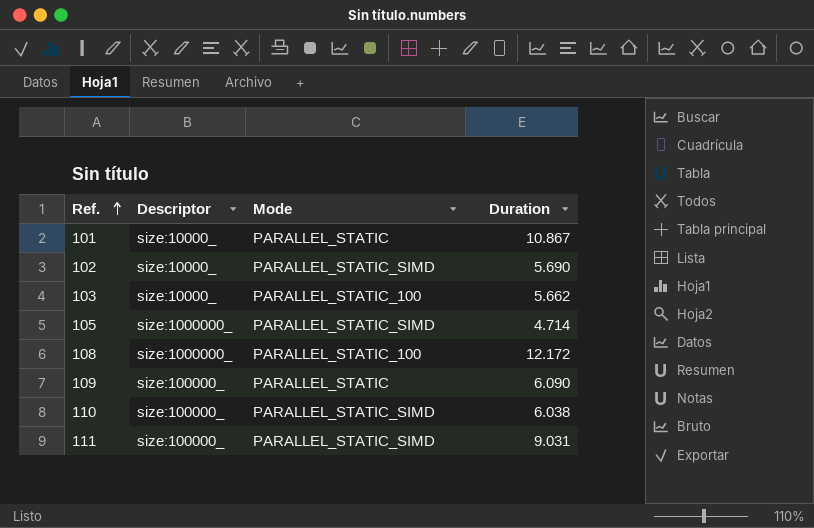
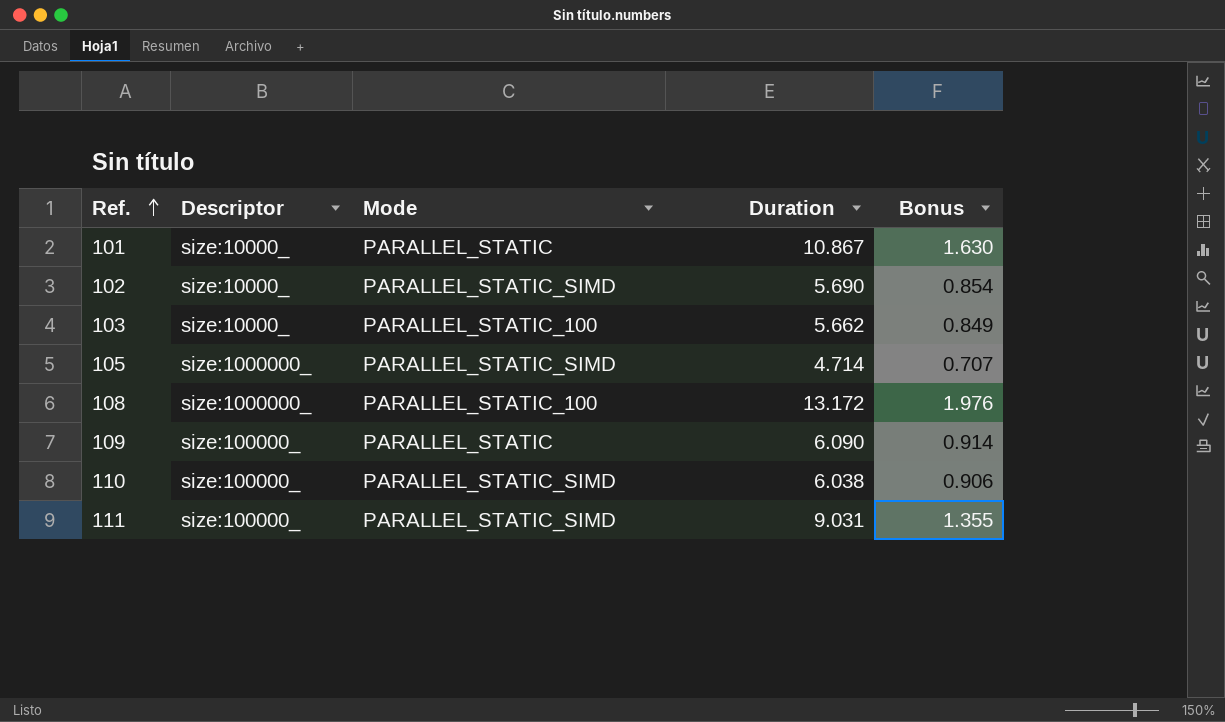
column Bonus | formula: none -> [Duration] * 0.15
108 | Duration: 12.172 -> 13.172

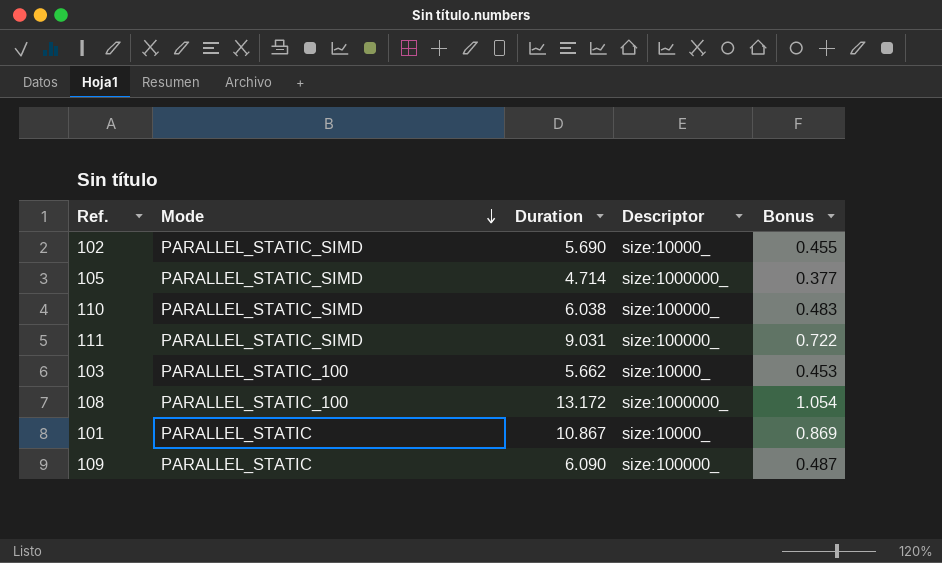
row order: Ref. ascending -> Mode descending
column Descriptor | position: 2 -> 4
column Bonus | formula: [Duration] * 0.15 -> [Duration] * 0.08

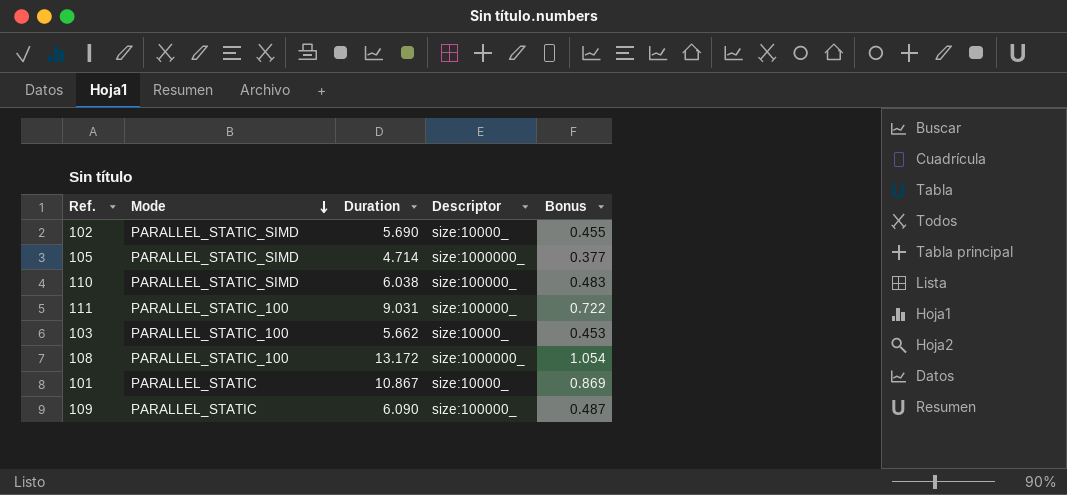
111 | Mode: PARALLEL_STATIC_SIMD -> PARALLEL_STATIC_100

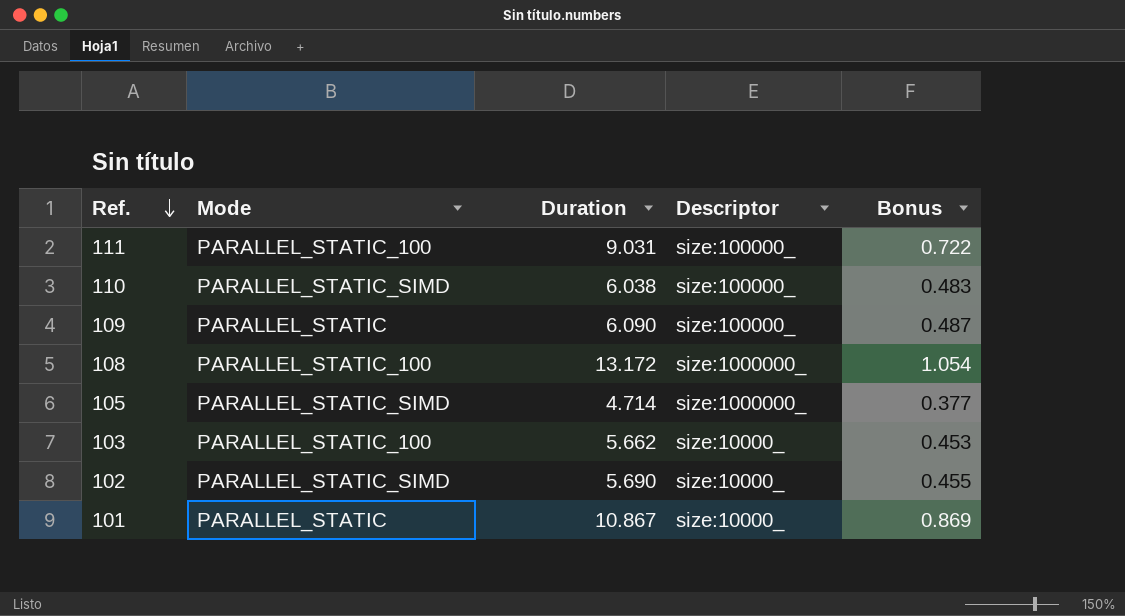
row order: Mode descending -> Ref. descending

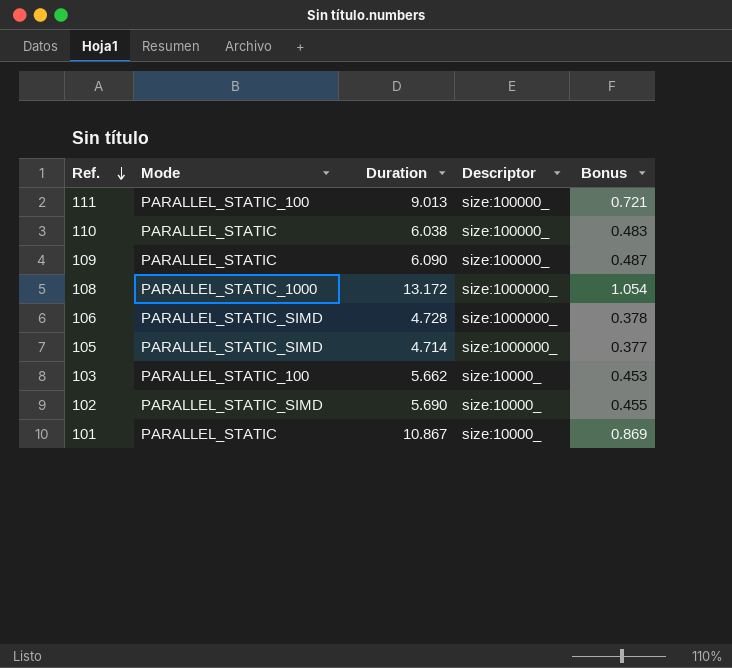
111 | Duration: 9.031 -> 9.013
111 | Bonus: 0.722 -> 0.721
110 | Mode: PARALLEL_STATIC_SIMD -> PARALLEL_STATIC
108 | Mode: PARALLEL_STATIC_100 -> PARALLEL_STATIC_1000
row 106: none -> PARALLEL_STATIC_SIMD | 4.728 | size:1000000_ | 0.378

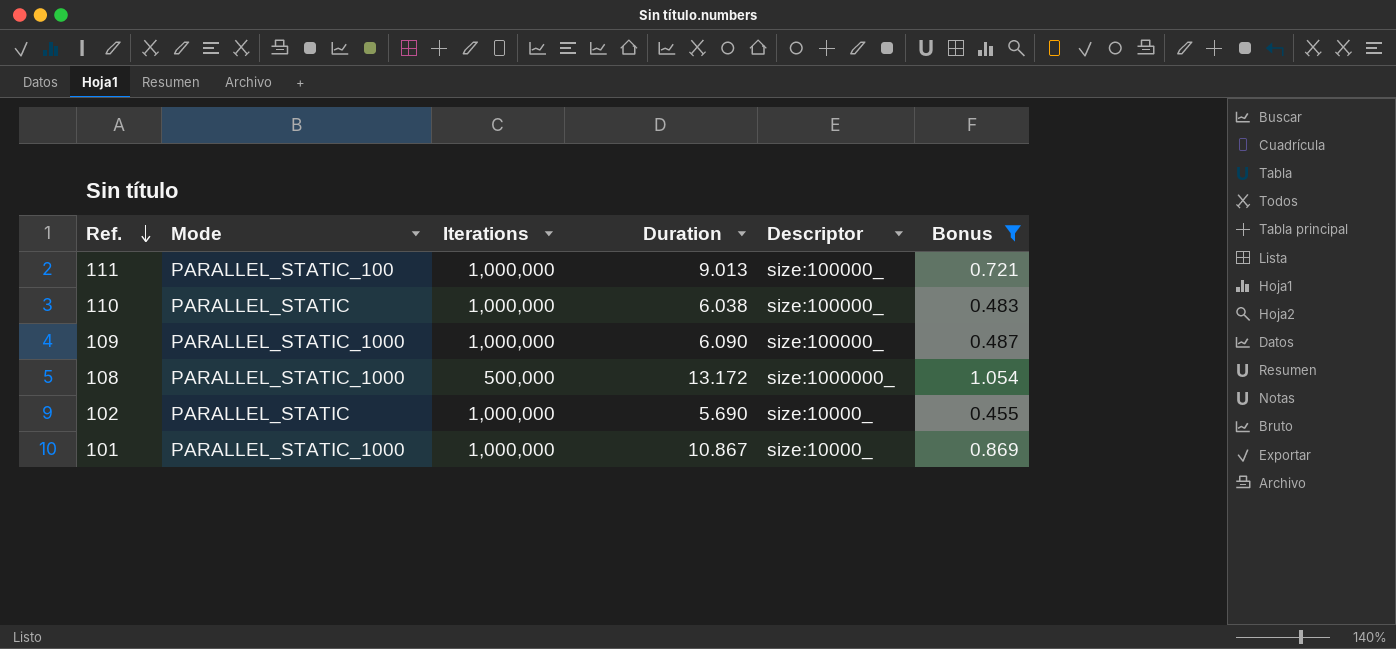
filter: none -> Bonus >= 0.455
column Iterations | position: none -> 3
109 | Mode: PARALLEL_STATIC -> PARALLEL_STATIC_1000
102 | Mode: PARALLEL_STATIC_SIMD -> PARALLEL_STATIC
101 | Mode: PARALLEL_STATIC -> PARALLEL_STATIC_1000

